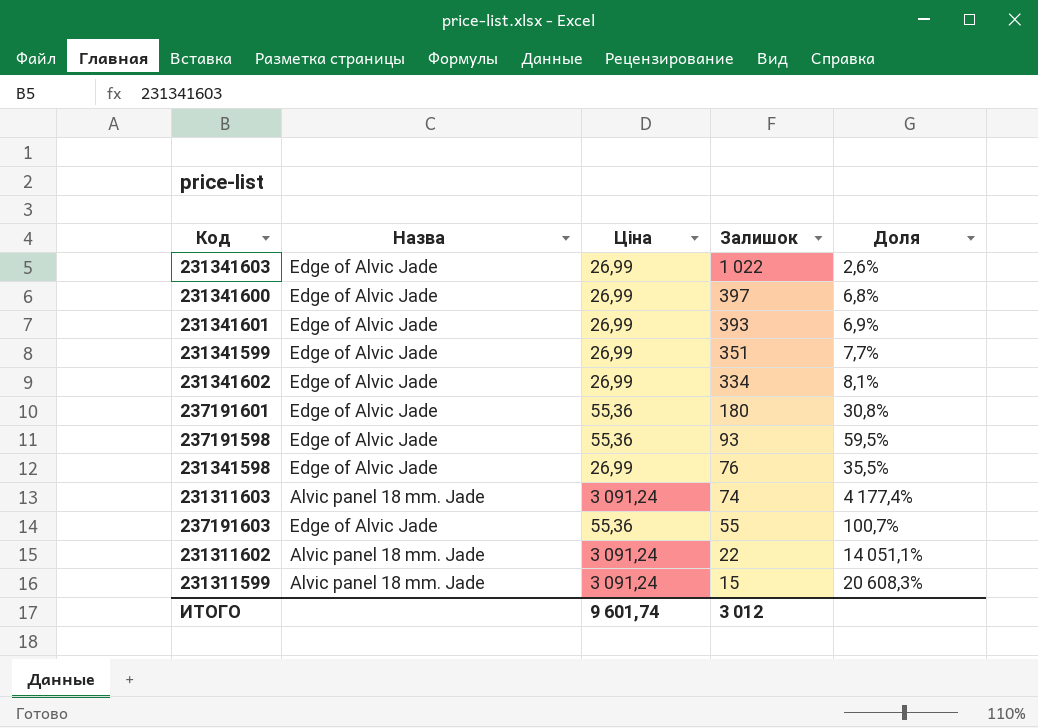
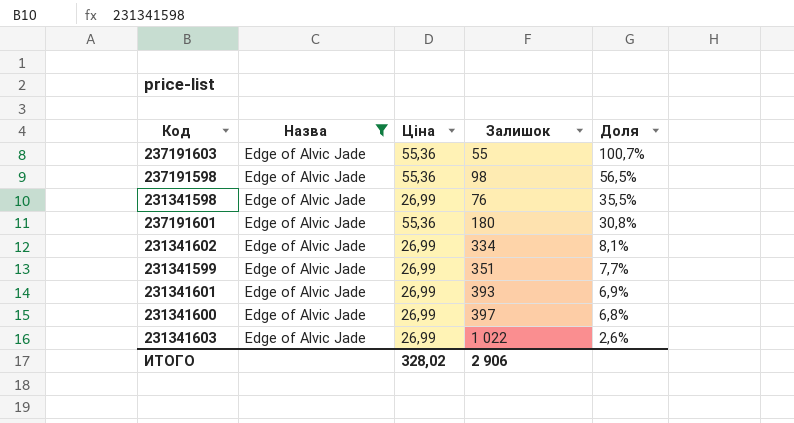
filter: none -> Назва = Edge of Alvic Jade
row order: Залишок descending -> Доля descending
237191598 | Залишок: 93 -> 98
237191598 | Доля: 59,5% -> 56,5%
ИТОГО | Ціна: 9 601,74 -> 328,02
ИТОГО | Залишок: 3 012 -> 2 906

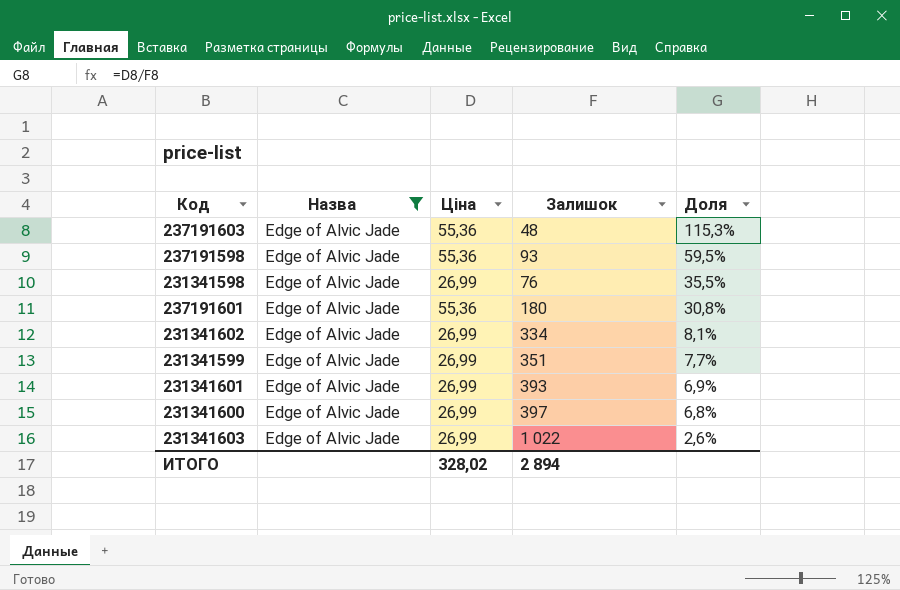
237191603 | Залишок: 55 -> 48
237191603 | Доля: 100,7% -> 115,3%
237191598 | Залишок: 98 -> 93
237191598 | Доля: 56,5% -> 59,5%
ИТОГО | Залишок: 2 906 -> 2 894

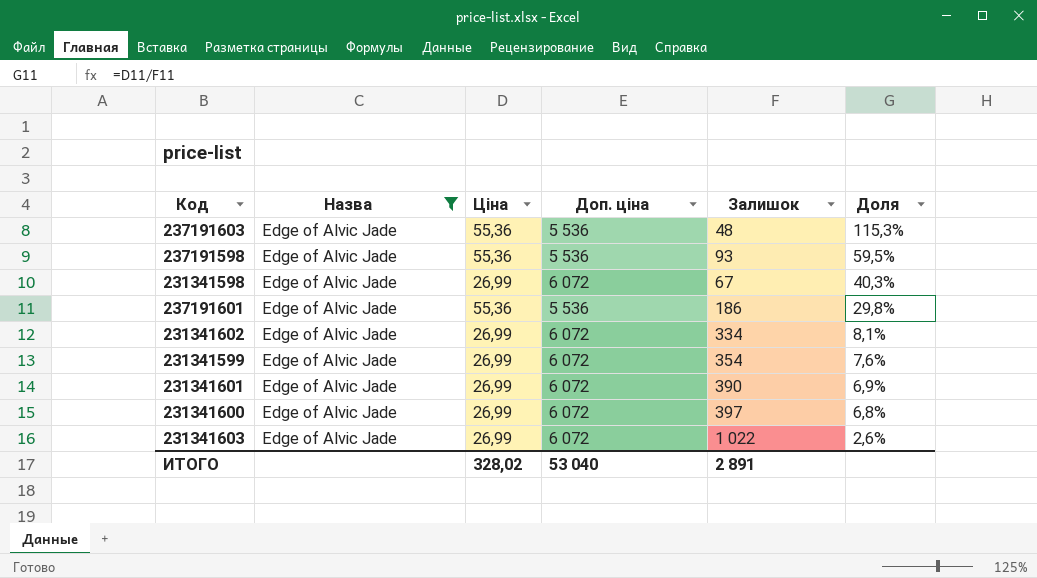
column Доп. ціна | position: none -> 4
231341598 | Залишок: 76 -> 67
231341598 | Доля: 35,5% -> 40,3%
237191601 | Залишок: 180 -> 186
237191601 | Доля: 30,8% -> 29,8%
231341599 | Залишок: 351 -> 354
231341599 | Доля: 7,7% -> 7,6%
231341601 | Залишок: 393 -> 390
ИТОГО | Залишок: 2 894 -> 2 891

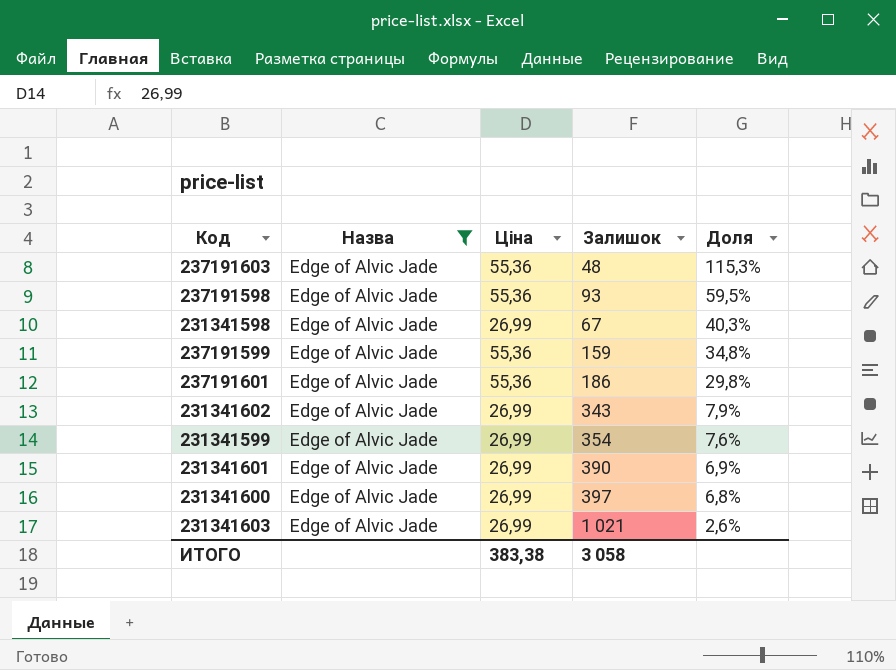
column Доп. ціна | position: 4 -> none
row 237191599: none -> Edge of Alvic Jade | 55,36 | 159 | 34,8%
231341602 | Залишок: 334 -> 343
231341602 | Доля: 8,1% -> 7,9%
231341603 | Залишок: 1 022 -> 1 021
ИТОГО | Ціна: 328,02 -> 383,38
ИТОГО | Залишок: 2 891 -> 3 058

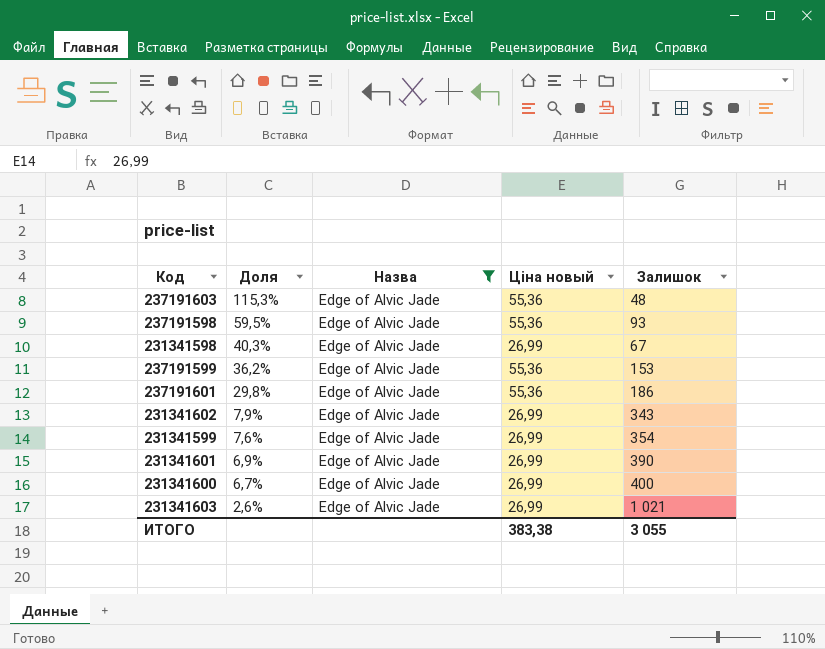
column Доля | position: 5 -> 2
column name: Ціна -> Ціна новый
237191599 | Доля: 34,8% -> 36,2%
237191599 | Залишок: 159 -> 153
231341600 | Доля: 6,8% -> 6,7%
231341600 | Залишок: 397 -> 400
ИТОГО | Залишок: 3 058 -> 3 055

